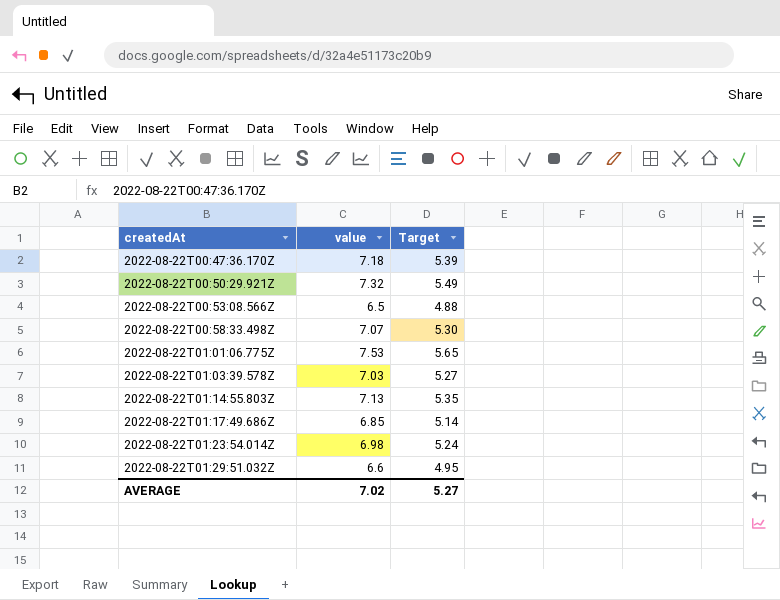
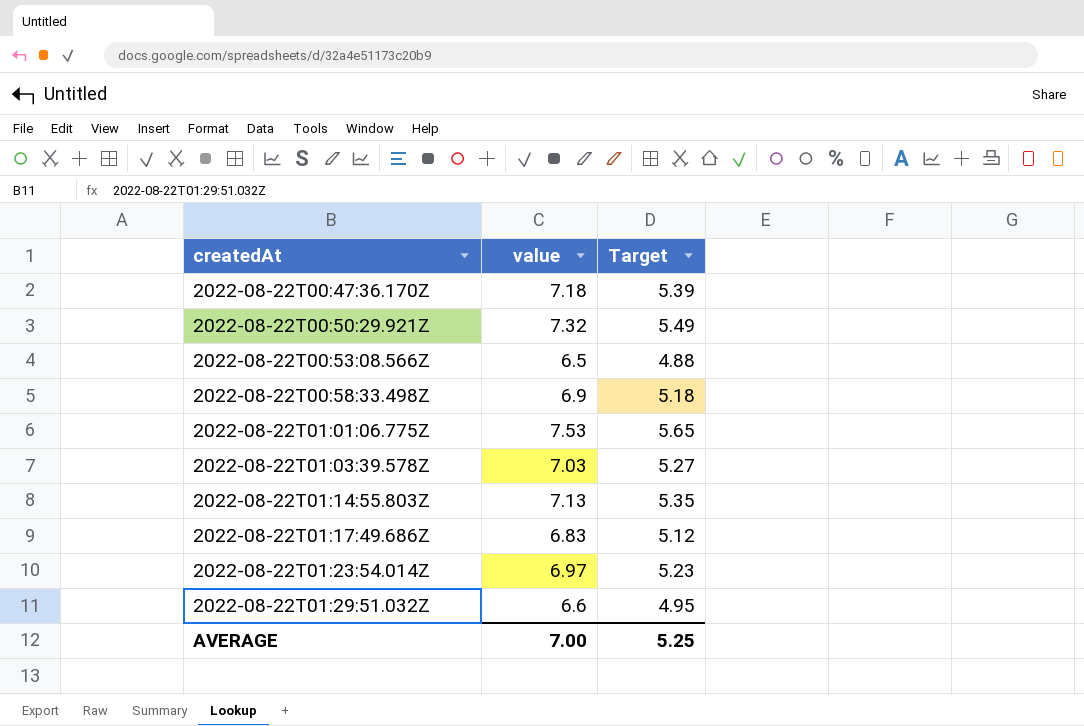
2022-08-22T00:58:33.498Z | value: 7.07 -> 6.9
2022-08-22T00:58:33.498Z | Target: 5.30 -> 5.18
2022-08-22T01:17:49.686Z | value: 6.85 -> 6.83
2022-08-22T01:17:49.686Z | Target: 5.14 -> 5.12
2022-08-22T01:23:54.014Z | value: 6.98 -> 6.97
2022-08-22T01:23:54.014Z | Target: 5.24 -> 5.23
AVERAGE | value: 7.02 -> 7.00
AVERAGE | Target: 5.27 -> 5.25

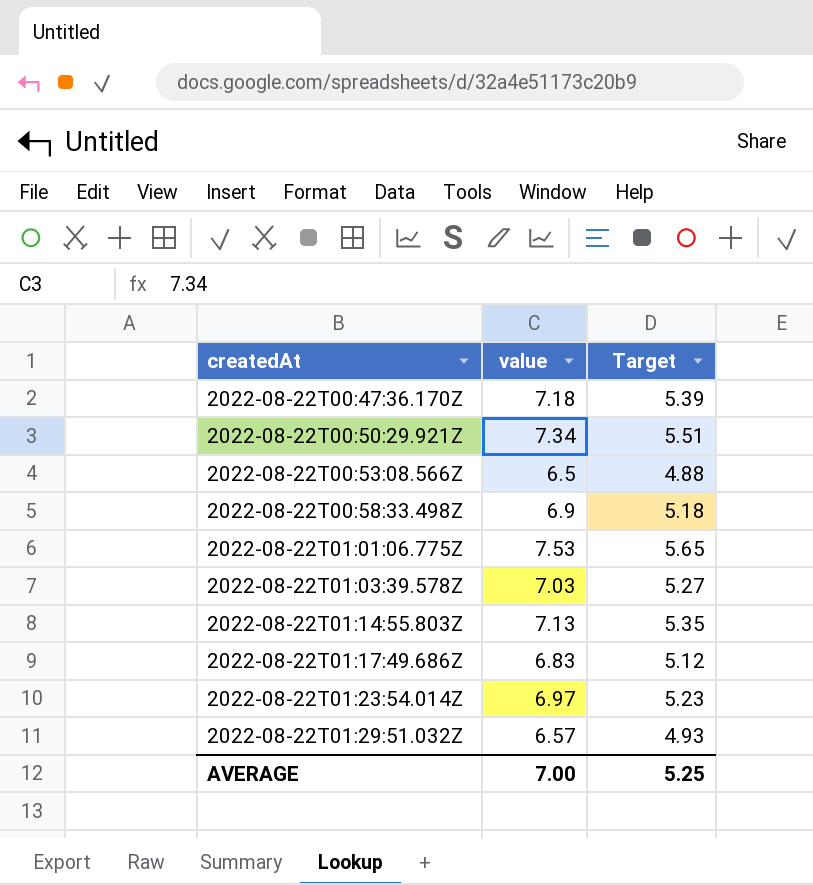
2022-08-22T00:50:29.921Z | value: 7.32 -> 7.34
2022-08-22T00:50:29.921Z | Target: 5.49 -> 5.51
2022-08-22T01:29:51.032Z | value: 6.6 -> 6.57
2022-08-22T01:29:51.032Z | Target: 4.95 -> 4.93

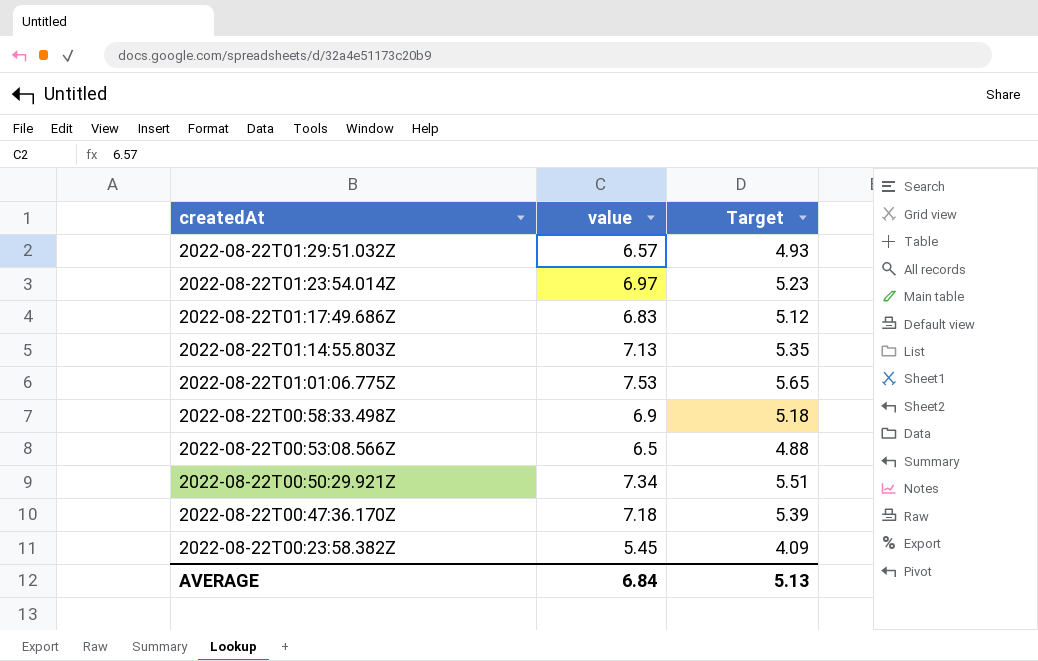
row order: createdAt ascending -> createdAt descending
row 2022-08-22T01:03:39.578Z: 7.03 | 5.27 -> none
row 2022-08-22T00:23:58.382Z: none -> 5.45 | 4.09
AVERAGE | value: 7.00 -> 6.84
AVERAGE | Target: 5.25 -> 5.13

